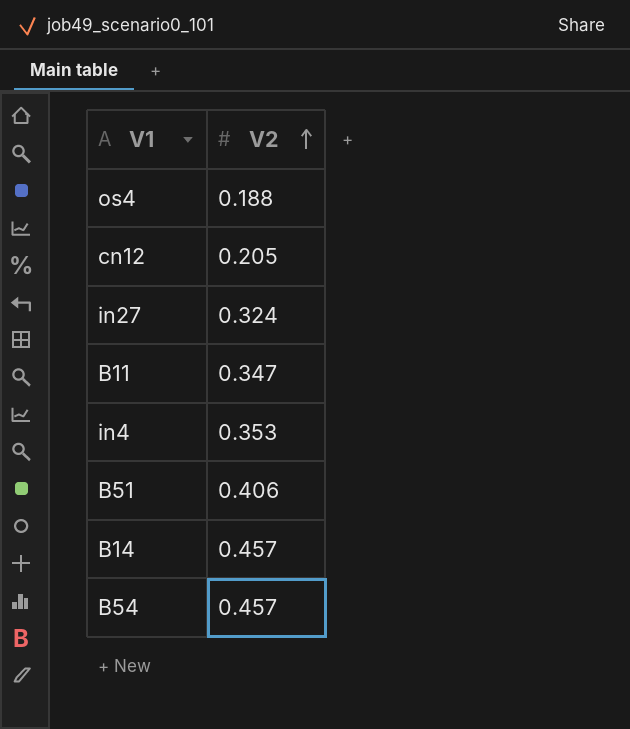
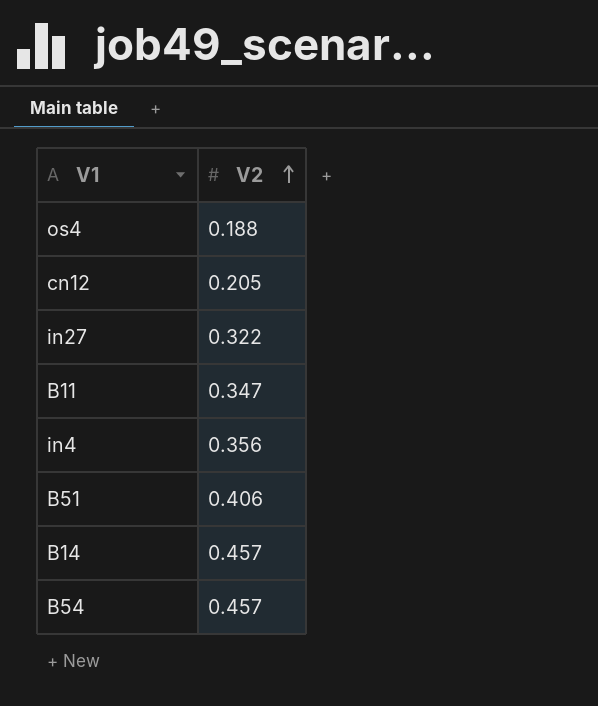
in27 | V2: 0.324 -> 0.322
in4 | V2: 0.353 -> 0.356

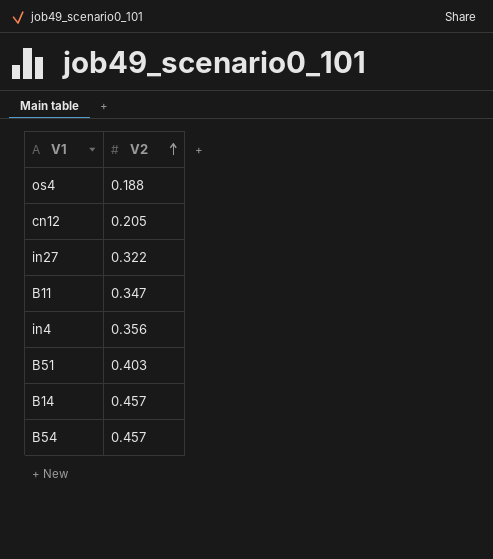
B51 | V2: 0.406 -> 0.403

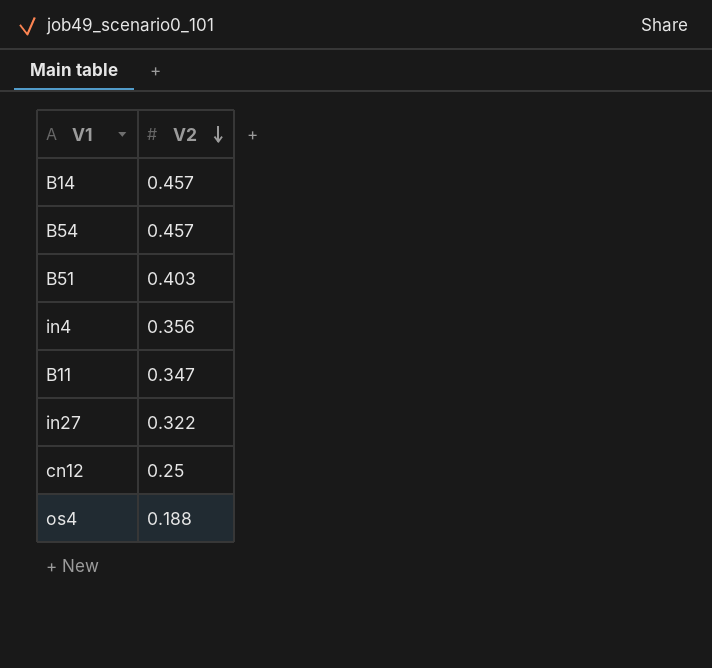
row order: V2 ascending -> V2 descending
cn12 | V2: 0.205 -> 0.25

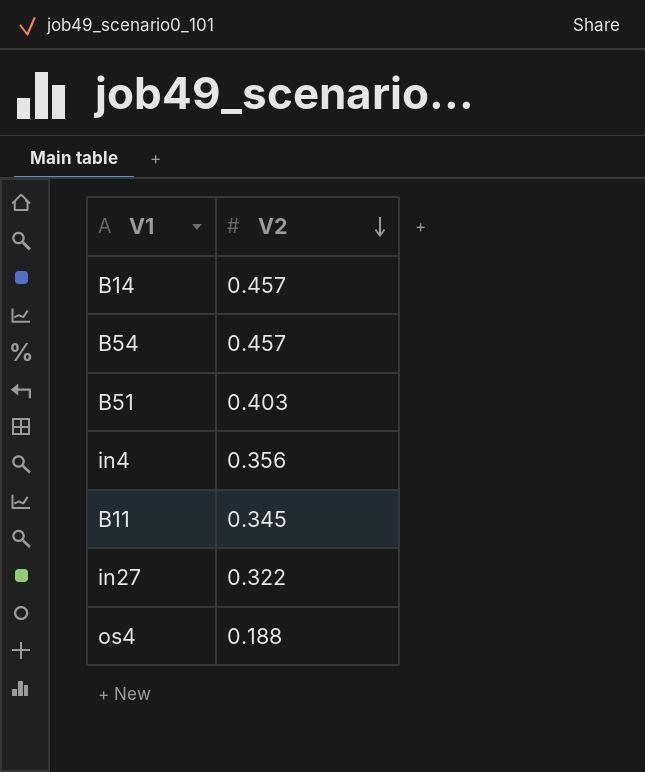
row cn12: 0.25 -> none
B11 | V2: 0.347 -> 0.345

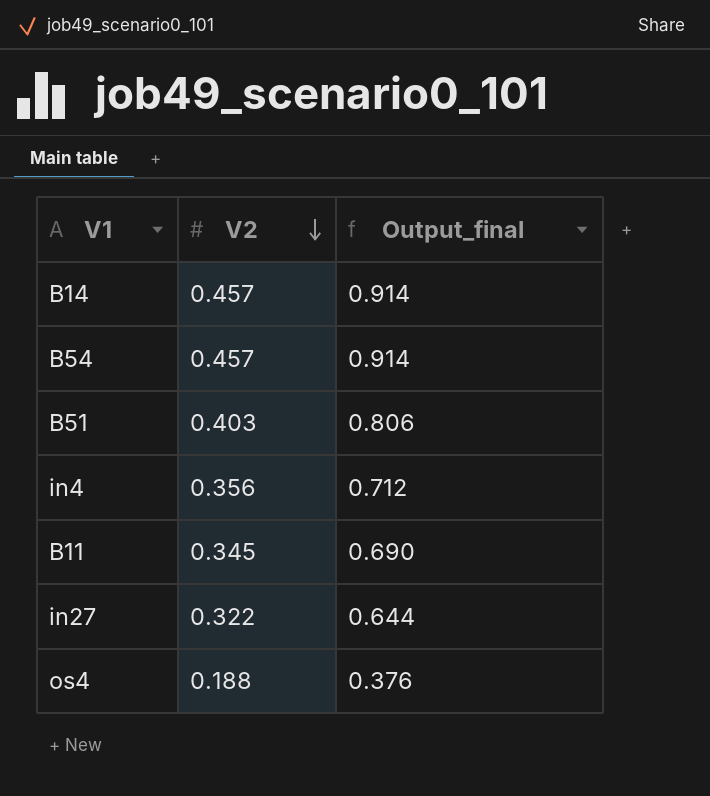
column Output_final | formula: none -> [V2] * 2

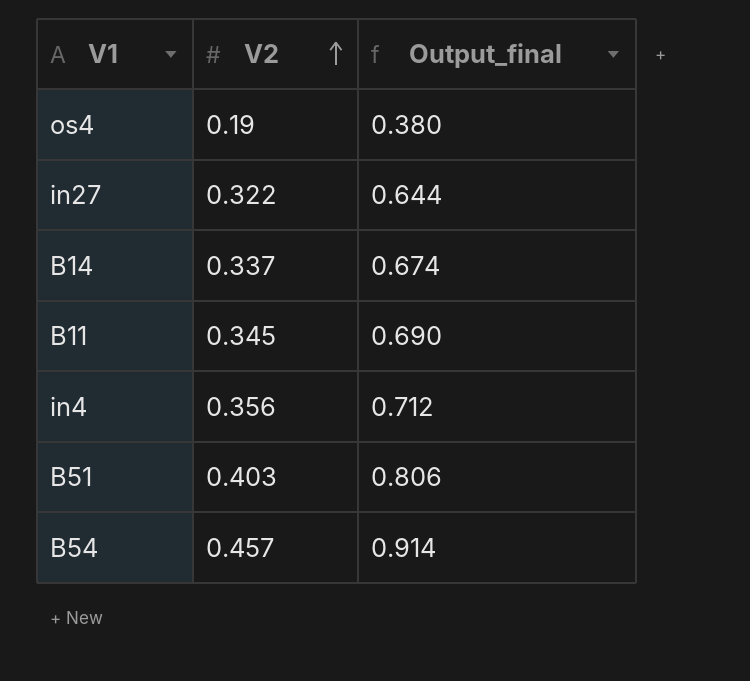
row order: V2 descending -> V2 ascending
os4 | V2: 0.188 -> 0.19
os4 | Output_final: 0.376 -> 0.380
B14 | V2: 0.457 -> 0.337
B14 | Output_final: 0.914 -> 0.674

